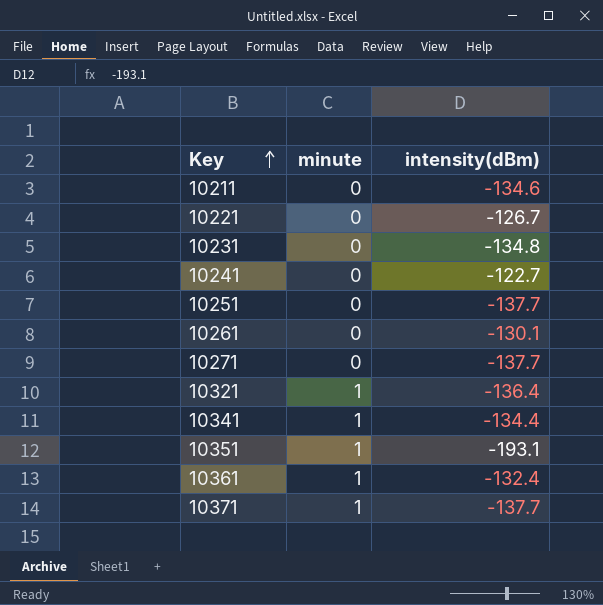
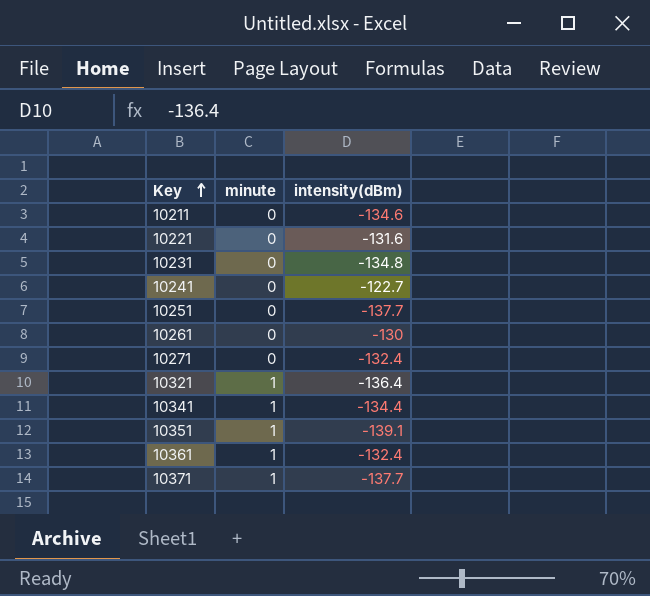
10221 | intensity(dBm): -126.7 -> -131.6
10261 | intensity(dBm): -130.1 -> -130
10271 | intensity(dBm): -137.7 -> -132.4
10351 | intensity(dBm): -193.1 -> -139.1

